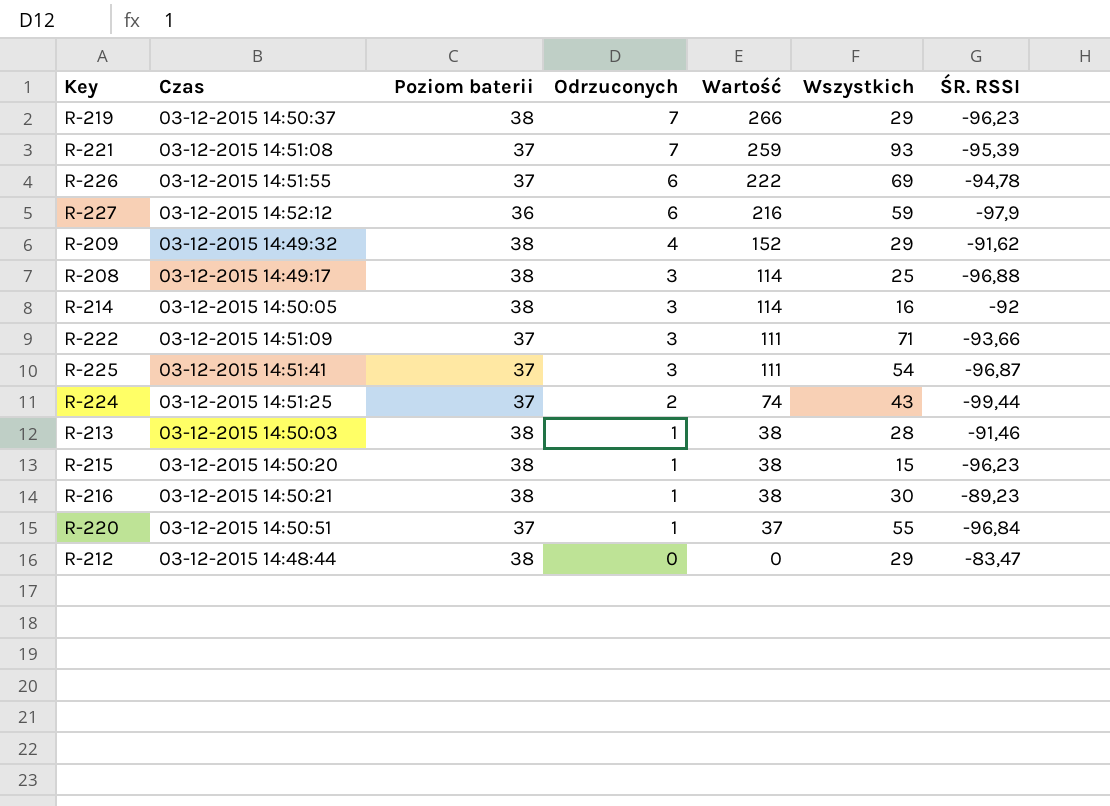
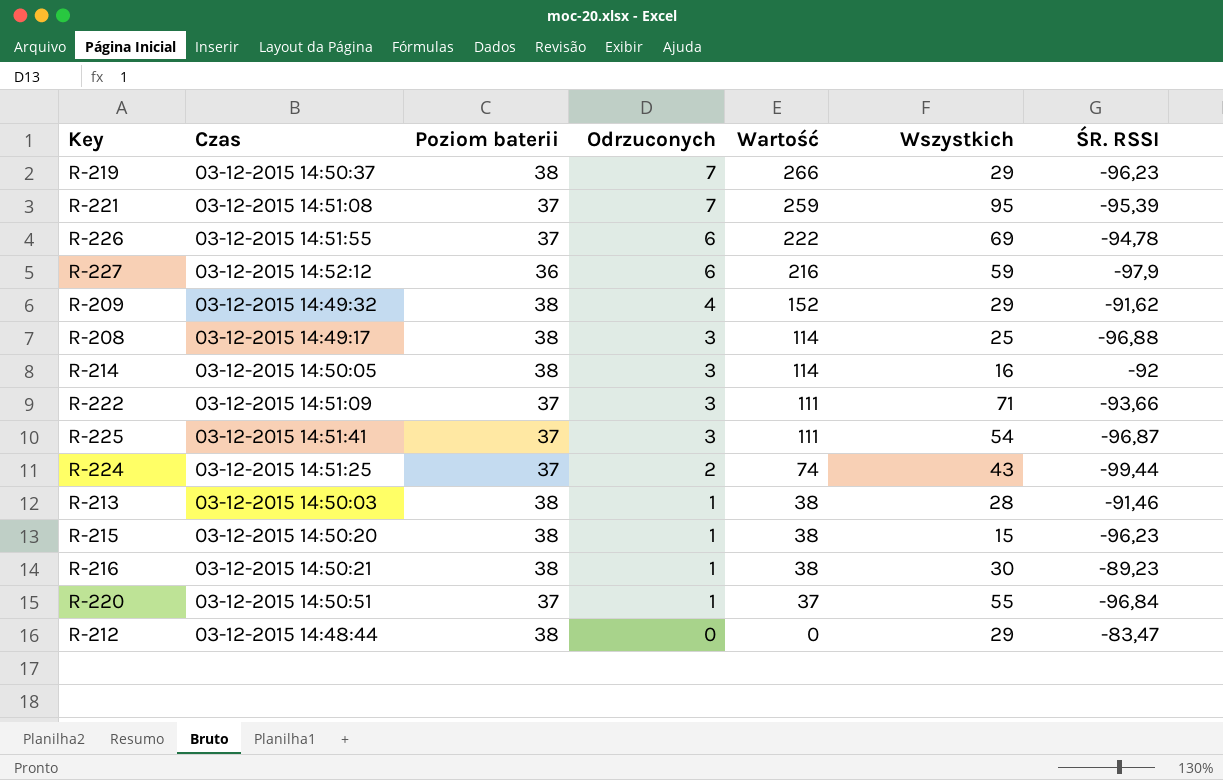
R-221 | Wszystkich: 93 -> 95

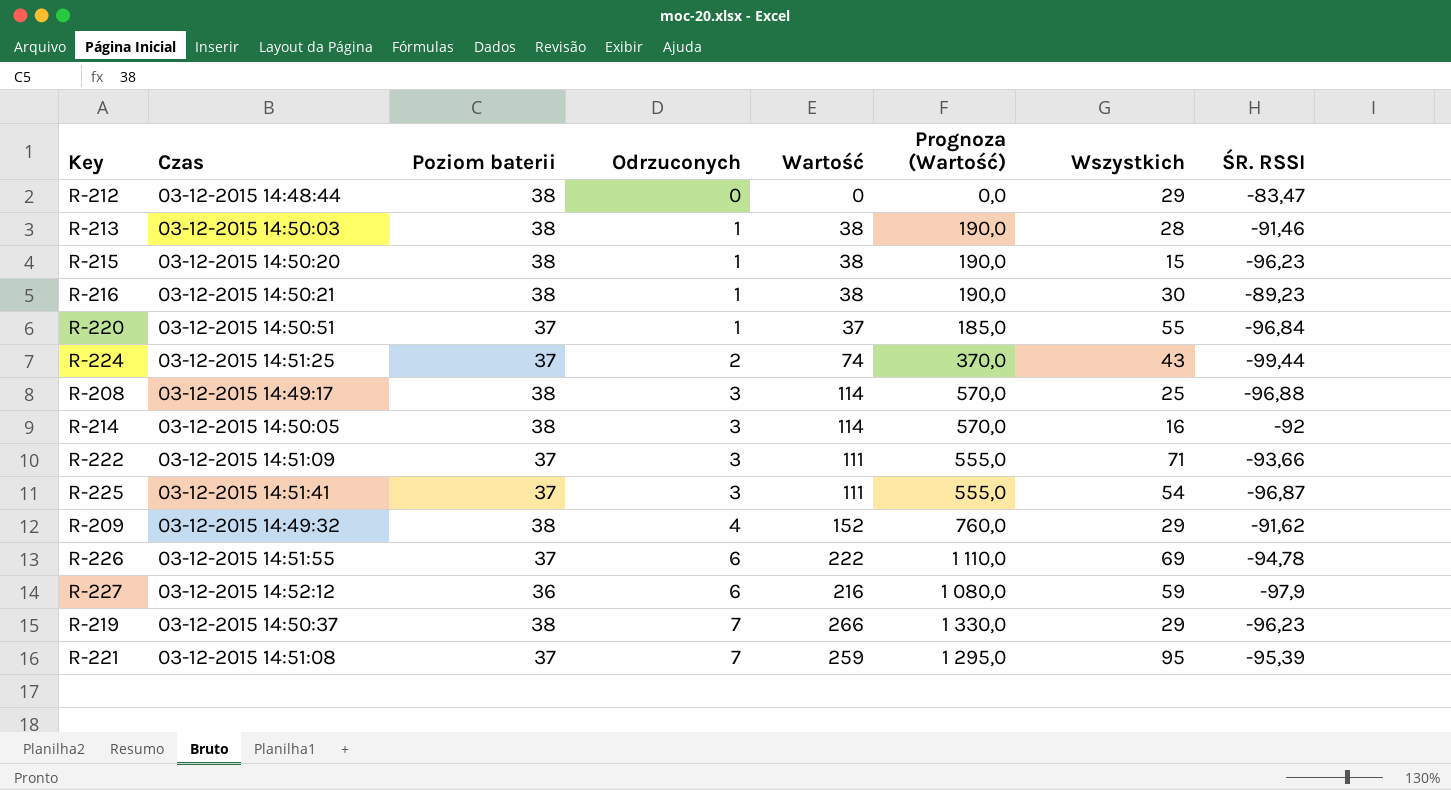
row order: Odrzuconych descending -> Odrzuconych ascending
column Prognoza (Wartość) | formula: none -> [Wartość] * 5

